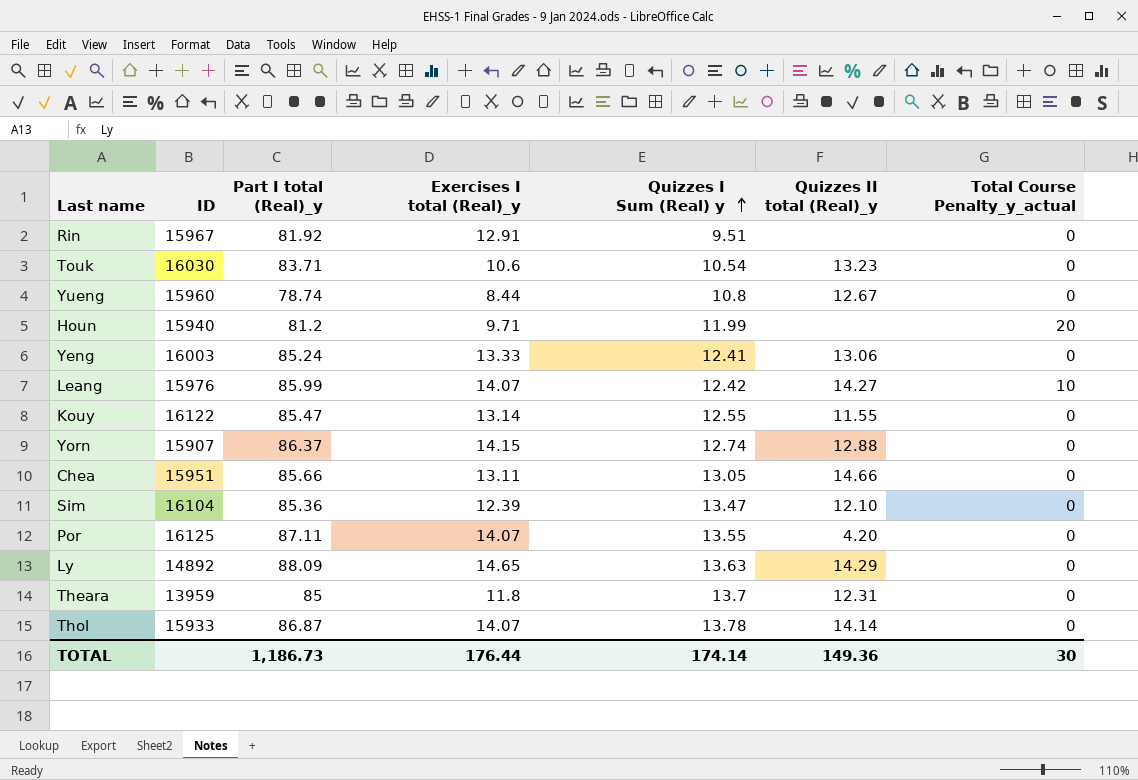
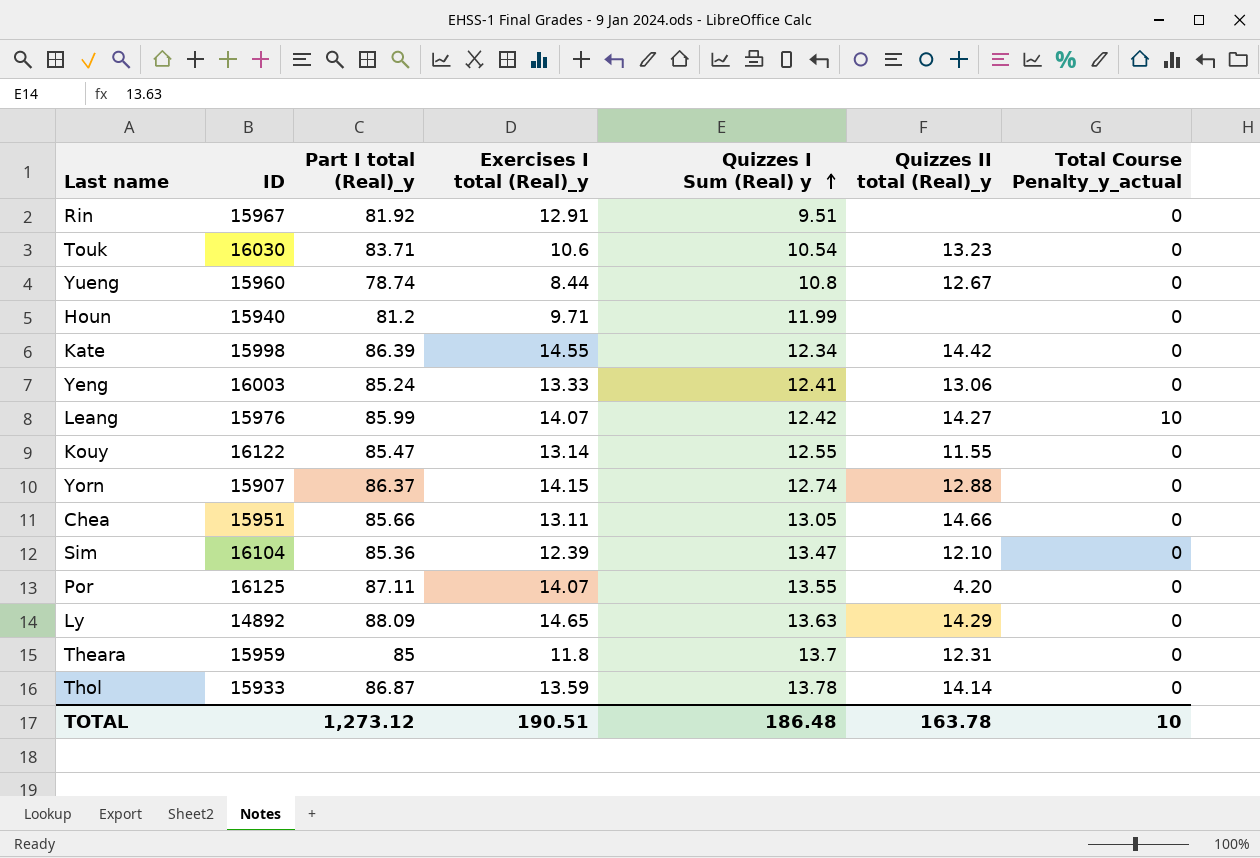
Houn | Total Course Penalty_y_actual: 20 -> 0
row Kate: none -> 15998 | 86.39 | 14.55 | 12.34 | 14.42 | 0
Theara | ID: 13959 -> 15959
Thol | Exercises I total (Real)_y: 14.07 -> 13.59
TOTAL | Part I total (Real)_y: 1,186.73 -> 1,273.12
TOTAL | Exercises I total (Real)_y: 176.44 -> 190.51
TOTAL | Quizzes I Sum (Real) y: 174.14 -> 186.48
TOTAL | Quizzes II total (Real)_y: 149.36 -> 163.78
TOTAL | Total Course Penalty_y_actual: 30 -> 10

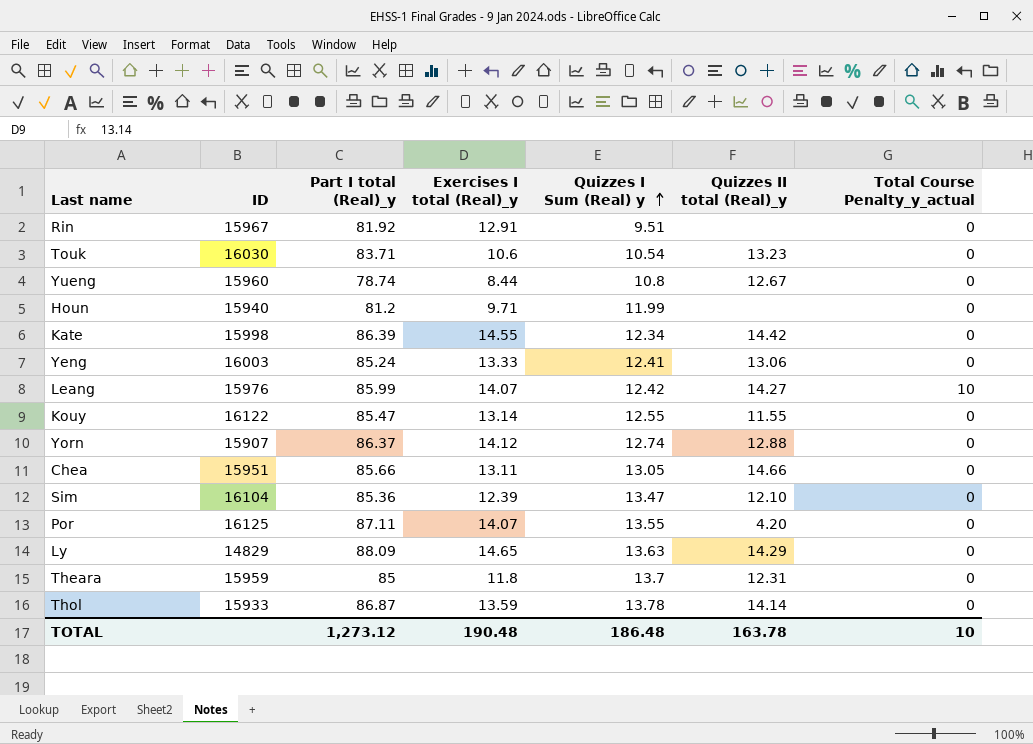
Yorn | Exercises I total (Real)_y: 14.15 -> 14.12
Ly | ID: 14892 -> 14829
TOTAL | Exercises I total (Real)_y: 190.51 -> 190.48

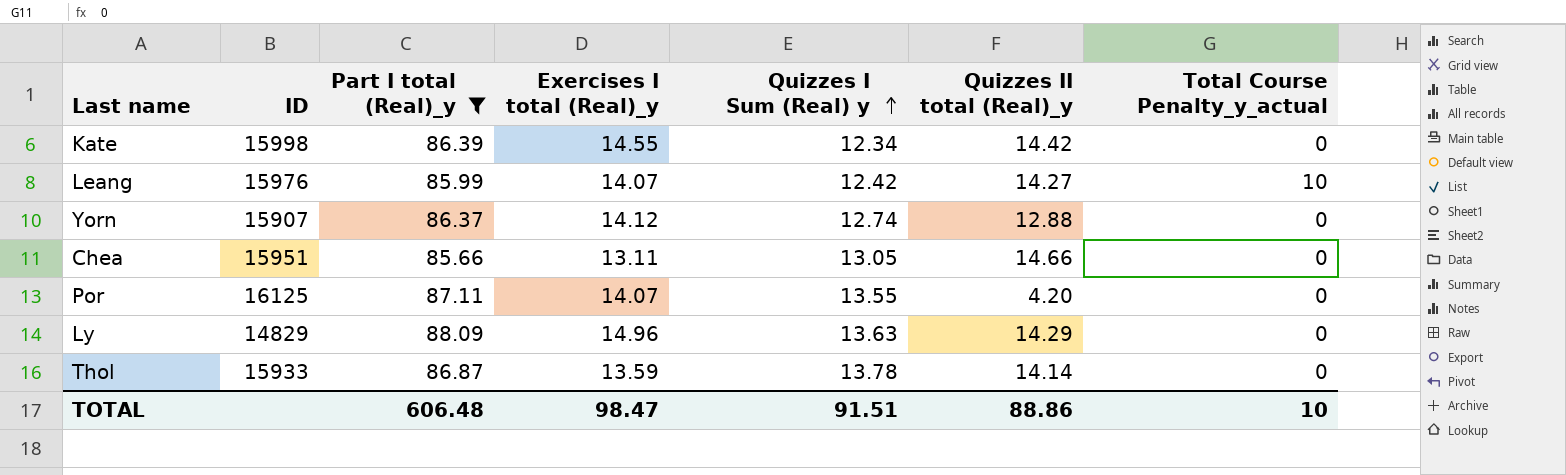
filter: none -> Part I total (Real)_y >= 85.66
Ly | Exercises I total (Real)_y: 14.65 -> 14.96
TOTAL | Part I total (Real)_y: 1,273.12 -> 606.48
TOTAL | Exercises I total (Real)_y: 190.48 -> 98.47
TOTAL | Quizzes I Sum (Real) y: 186.48 -> 91.51
TOTAL | Quizzes II total (Real)_y: 163.78 -> 88.86

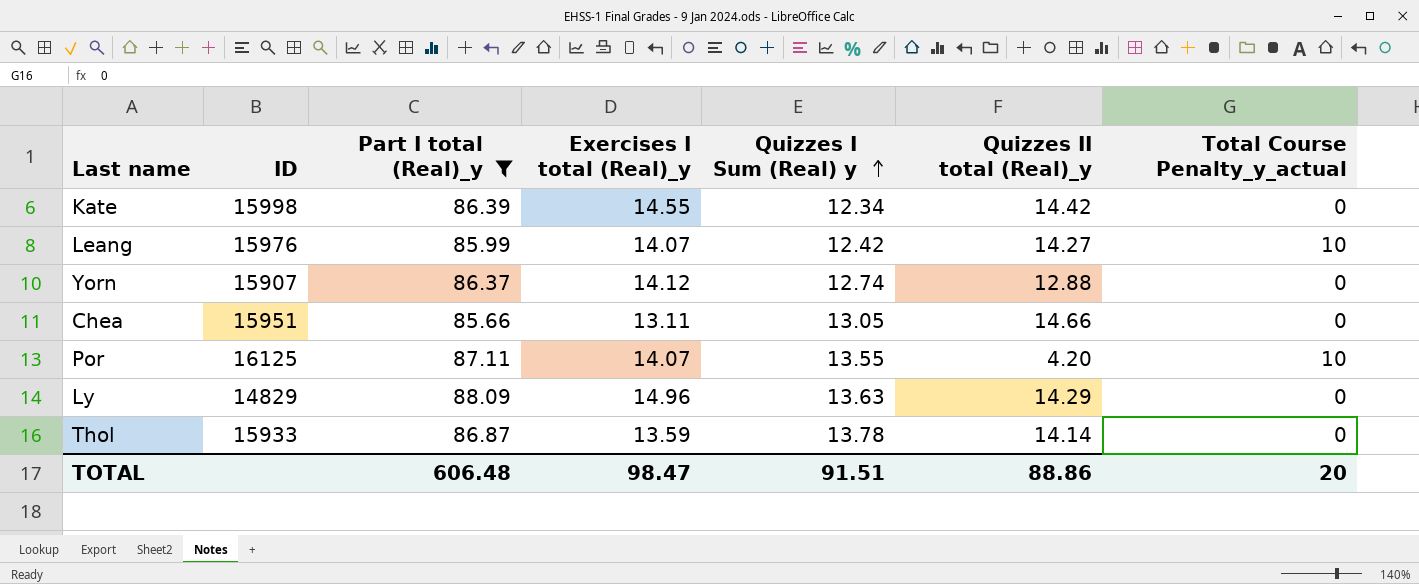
Por | Total Course Penalty_y_actual: 0 -> 10
TOTAL | Total Course Penalty_y_actual: 10 -> 20

